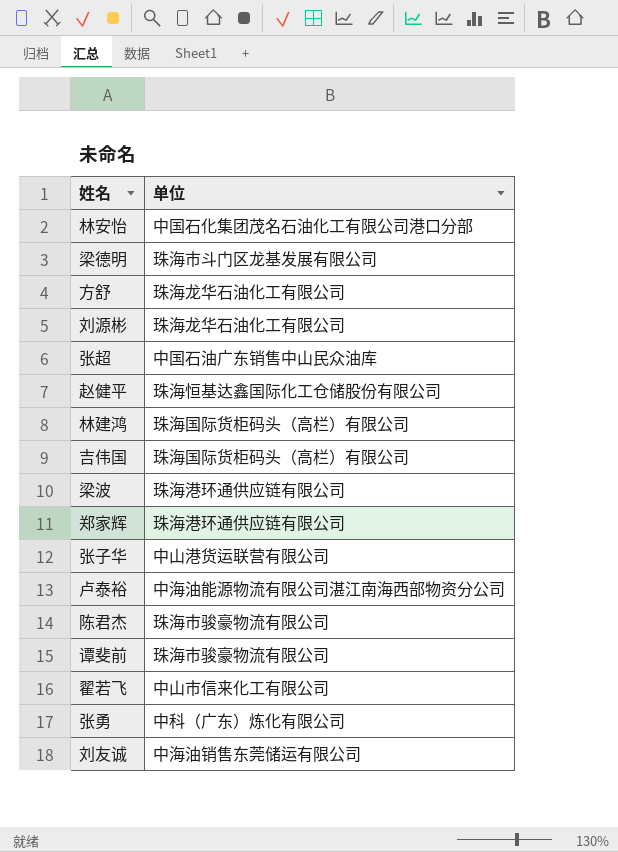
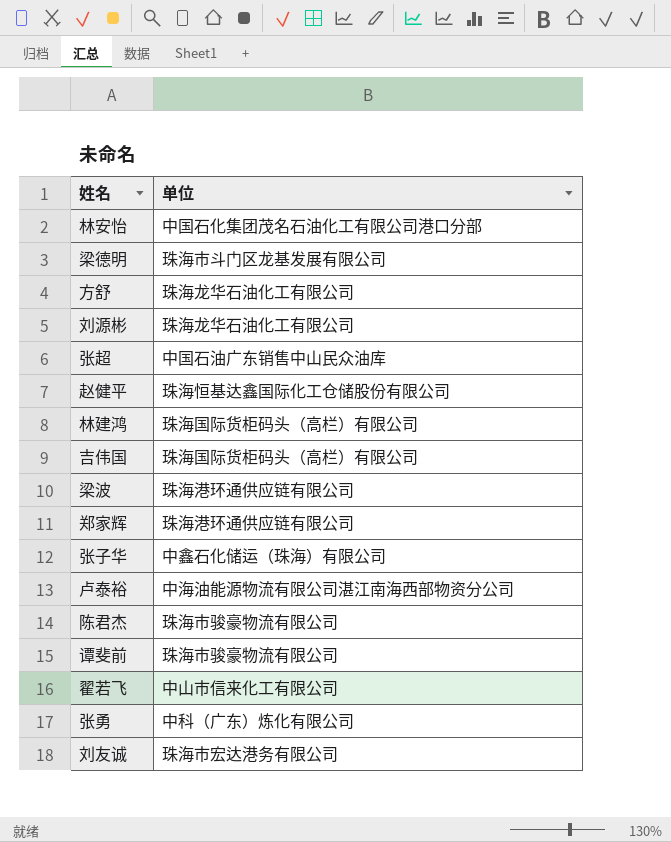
张子华 | 单位: 中山港货运联营有限公司 -> 中鑫石化储运（珠海）有限公司
刘友诚 | 单位: 中海油销售东莞储运有限公司 -> 珠海市宏达港务有限公司

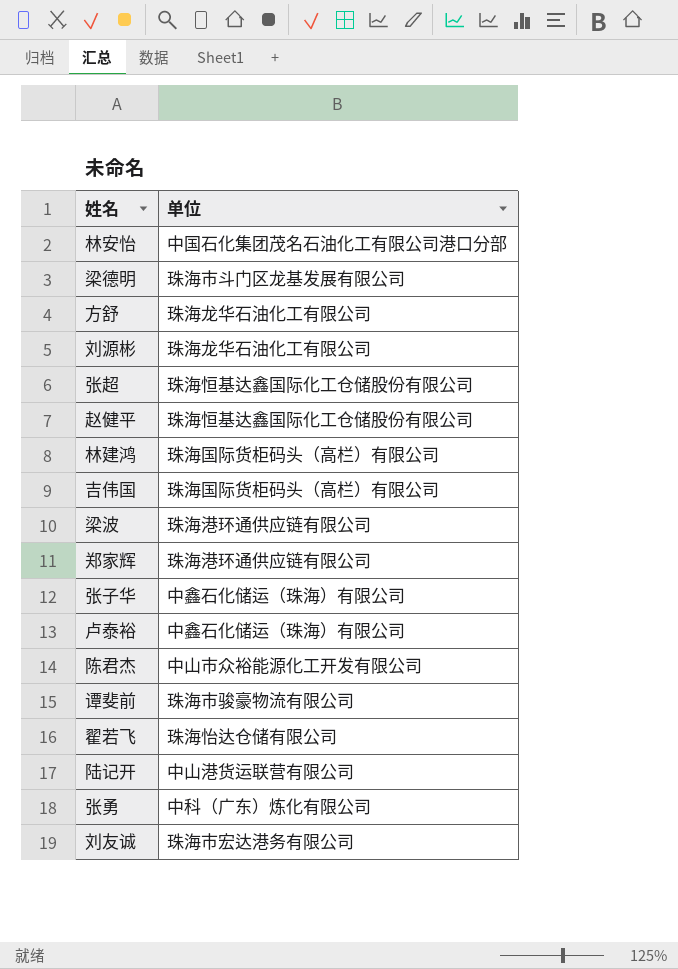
张超 | 单位: 中国石油广东销售中山民众油库 -> 珠海恒基达鑫国际化工仓储股份有限公司
卢泰裕 | 单位: 中海油能源物流有限公司湛江南海西部物资分公司 -> 中鑫石化储运（珠海）有限公司
陈君杰 | 单位: 珠海市骏豪物流有限公司 -> 中山市众裕能源化工开发有限公司
翟若飞 | 单位: 中山市信来化工有限公司 -> 珠海怡达仓储有限公司
row 陆记开: none -> 中山港货运联营有限公司

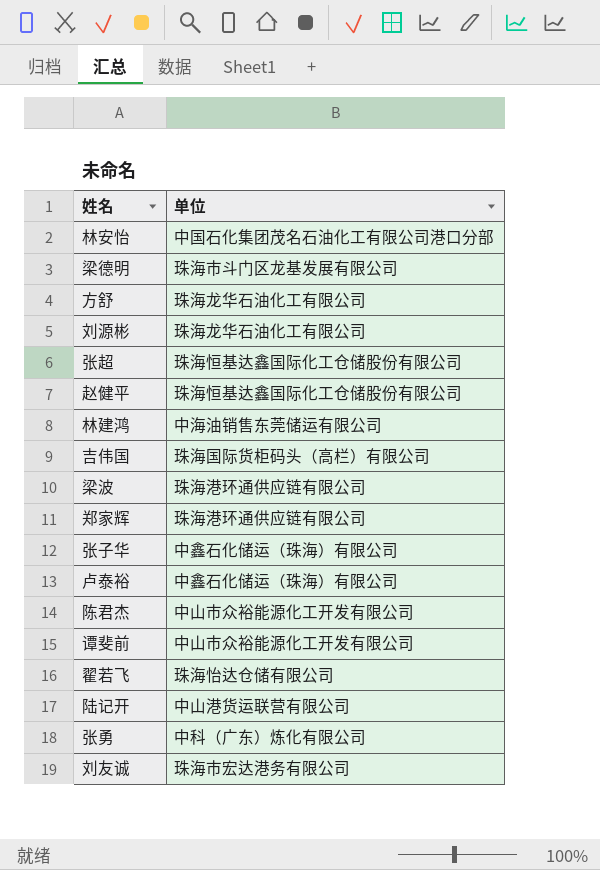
林建鸿 | 单位: 珠海国际货柜码头（高栏）有限公司 -> 中海油销售东莞储运有限公司
谭斐前 | 单位: 珠海市骏豪物流有限公司 -> 中山市众裕能源化工开发有限公司

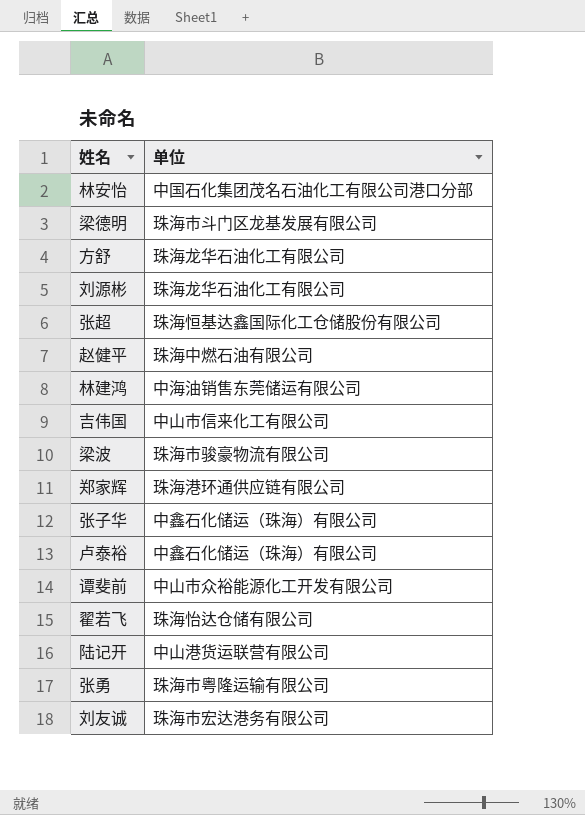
row 陈君杰: 中山市众裕能源化工开发有限公司 -> none
赵健平 | 单位: 珠海恒基达鑫国际化工仓储股份有限公司 -> 珠海中燃石油有限公司
吉伟国 | 单位: 珠海国际货柜码头（高栏）有限公司 -> 中山市信来化工有限公司
梁波 | 单位: 珠海港环通供应链有限公司 -> 珠海市骏豪物流有限公司
张勇 | 单位: 中科（广东）炼化有限公司 -> 珠海市粤隆运输有限公司

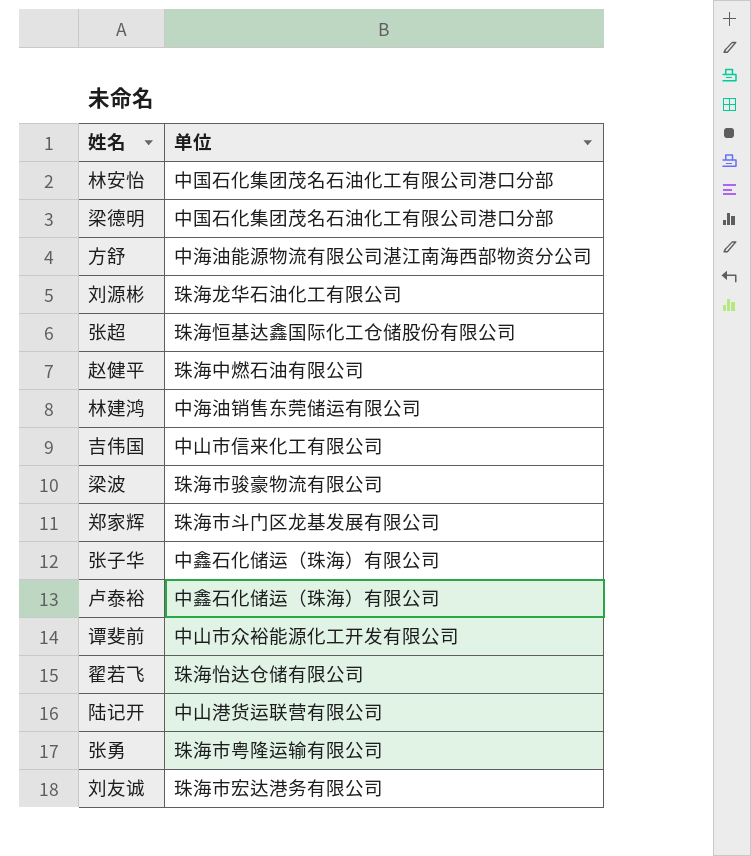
梁德明 | 单位: 珠海市斗门区龙基发展有限公司 -> 中国石化集团茂名石油化工有限公司港口分部
方舒 | 单位: 珠海龙华石油化工有限公司 -> 中海油能源物流有限公司湛江南海西部物资分公司
郑家辉 | 单位: 珠海港环通供应链有限公司 -> 珠海市斗门区龙基发展有限公司

